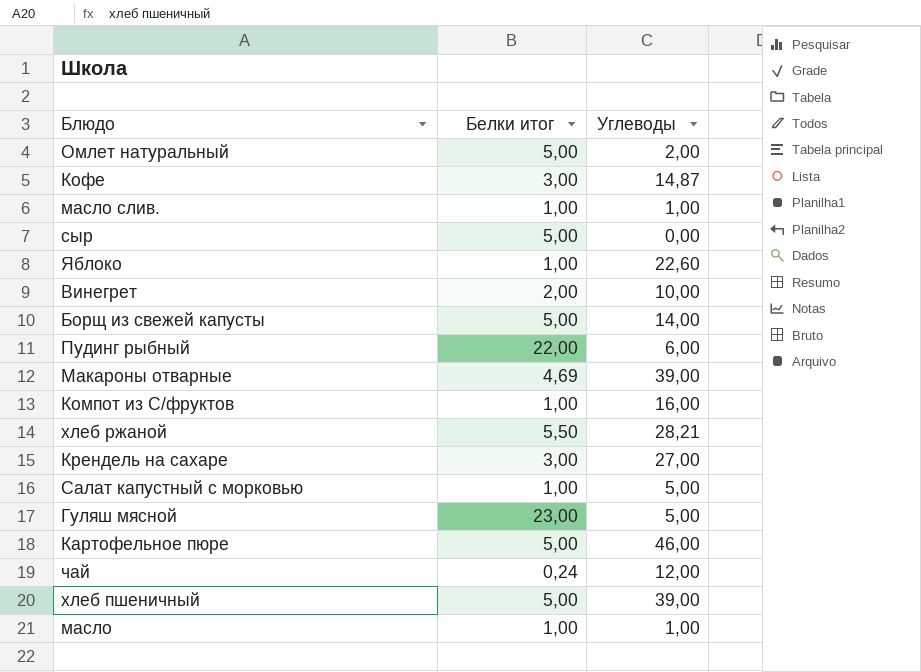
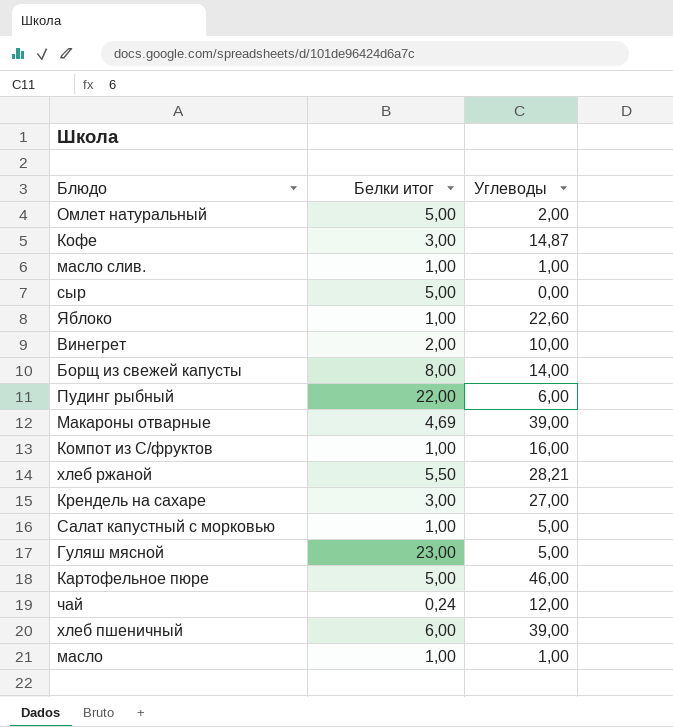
Борщ из свежей капусты | Белки итог: 5,00 -> 8,00
хлеб пшеничный | Белки итог: 5,00 -> 6,00

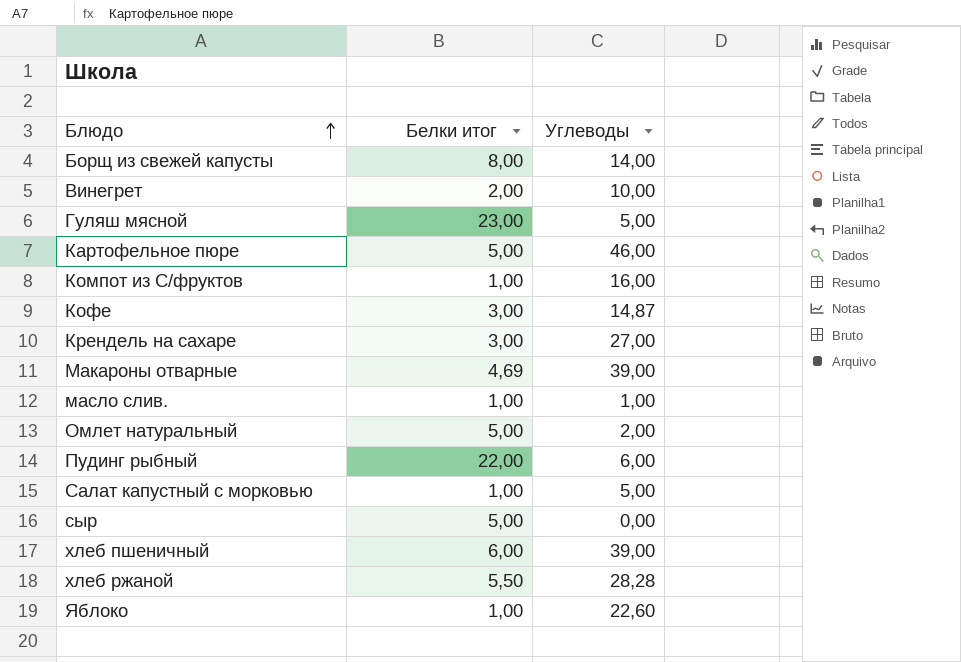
row order: none -> Блюдо ascending
row чай: 0,24 | 12,00 -> none
row масло: 1,00 | 1,00 -> none
хлеб ржаной | Углеводы: 28,21 -> 28,28

